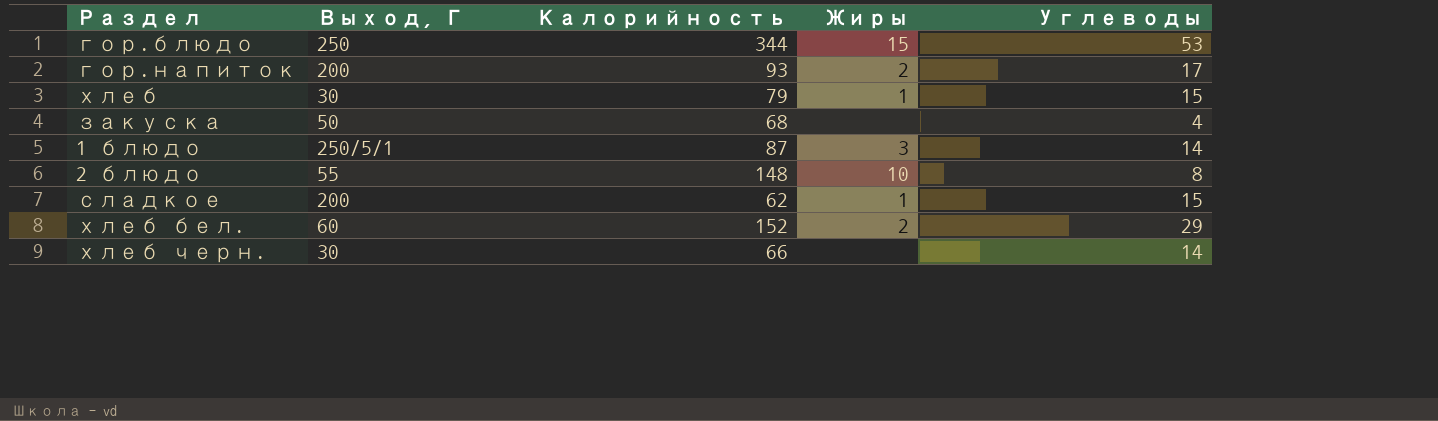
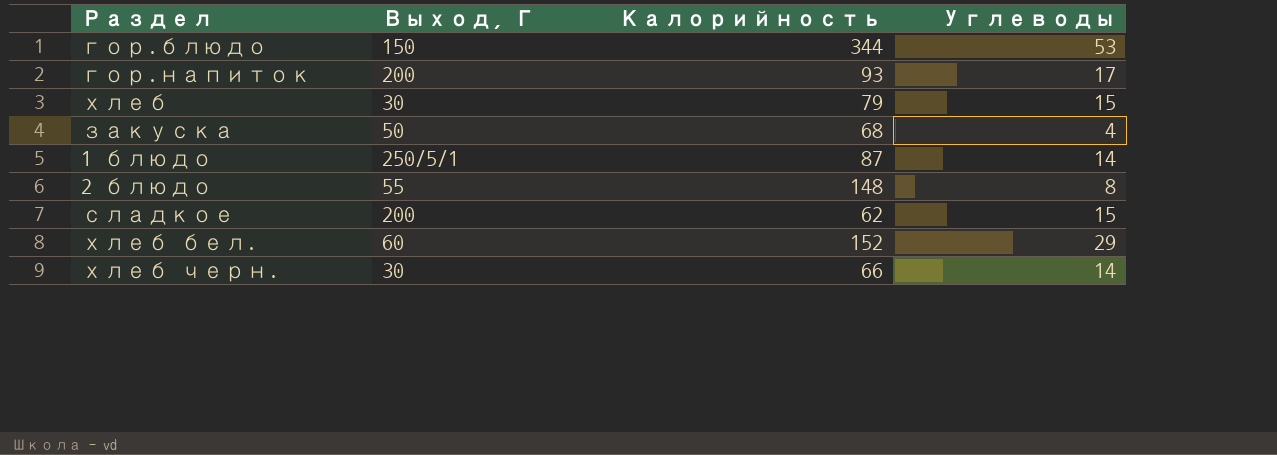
column Жиры | position: 4 -> none
гор.блюдо | Выход, Г: 250 -> 150

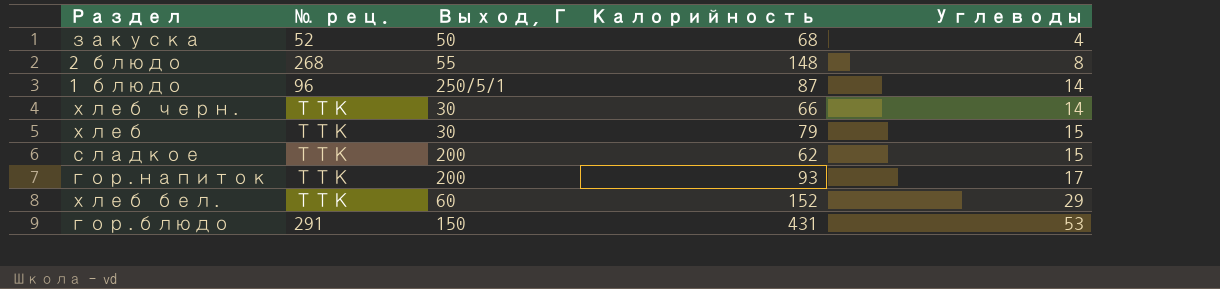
row order: none -> Углеводы ascending
column № рец. | position: none -> 2
гор.блюдо | Калорийность: 344 -> 431

